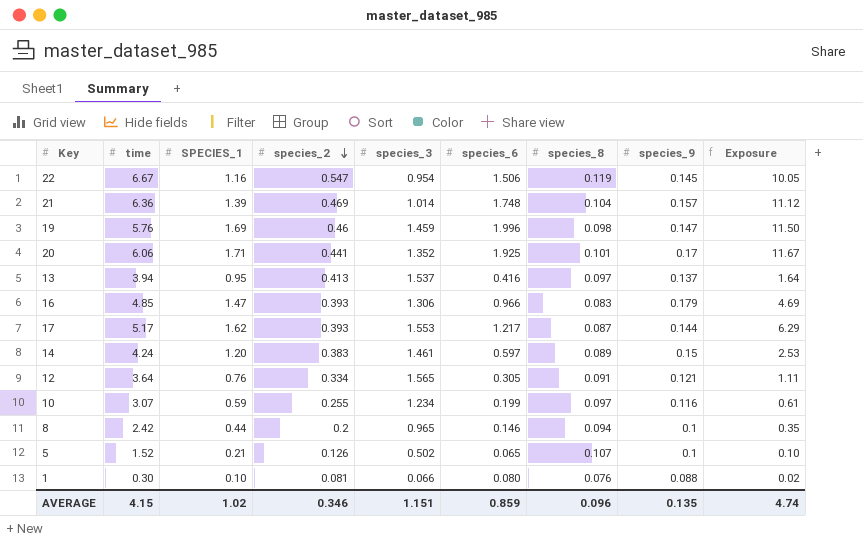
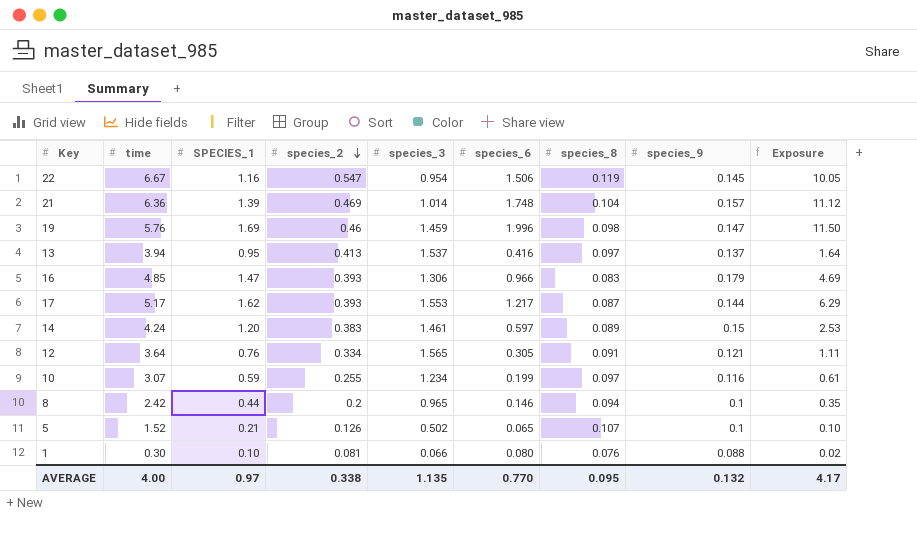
row 20: 6.06 | 1.71 | 0.441 | 1.352 | 1.925 | 0.101 | 0.17 | 11.67 -> none
AVERAGE | time: 4.15 -> 4.00
AVERAGE | SPECIES_1: 1.02 -> 0.97
AVERAGE | species_2: 0.346 -> 0.338
AVERAGE | species_3: 1.151 -> 1.135
AVERAGE | species_6: 0.859 -> 0.770
AVERAGE | species_8: 0.096 -> 0.095
AVERAGE | species_9: 0.135 -> 0.132
AVERAGE | Exposure: 4.74 -> 4.17

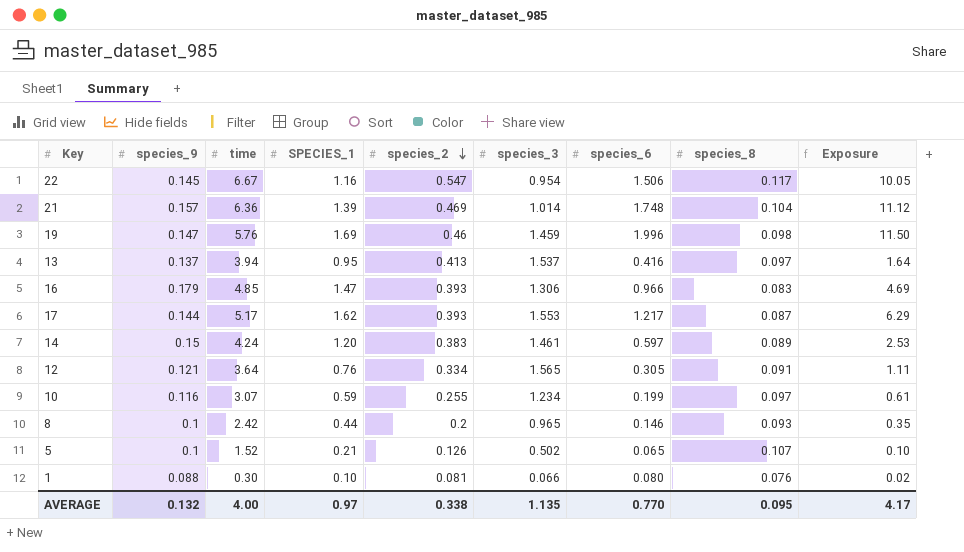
column species_9 | position: 8 -> 2
22 | species_8: 0.119 -> 0.117
8 | species_8: 0.094 -> 0.093

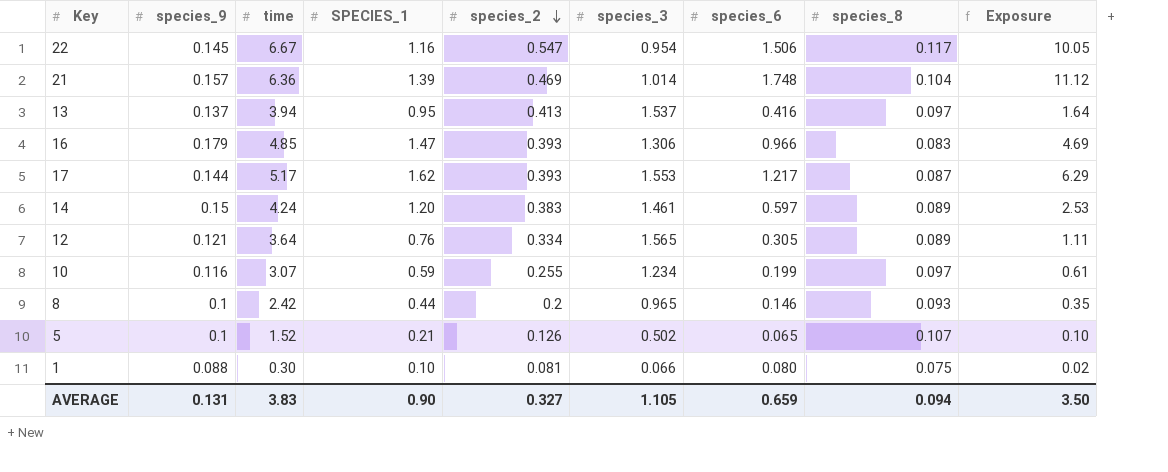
row 19: 0.147 | 5.76 | 1.69 | 0.46 | 1.459 | 1.996 | 0.098 | 11.50 -> none
12 | species_8: 0.091 -> 0.089
1 | species_8: 0.076 -> 0.075
AVERAGE | species_9: 0.132 -> 0.131
AVERAGE | time: 4.00 -> 3.83
AVERAGE | SPECIES_1: 0.97 -> 0.90
AVERAGE | species_2: 0.338 -> 0.327
AVERAGE | species_3: 1.135 -> 1.105
AVERAGE | species_6: 0.770 -> 0.659
AVERAGE | species_8: 0.095 -> 0.094
AVERAGE | Exposure: 4.17 -> 3.50

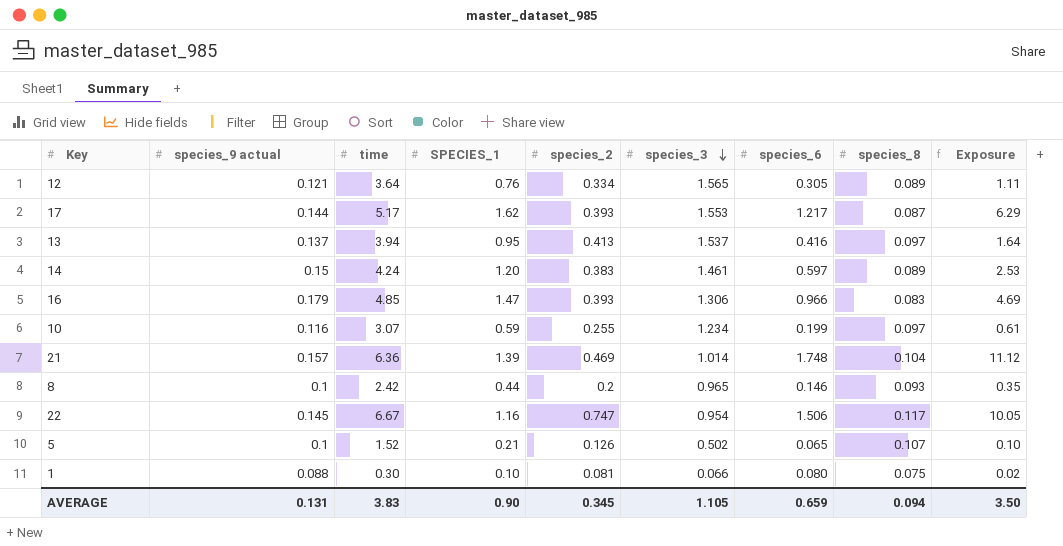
row order: species_2 descending -> species_3 descending
column name: species_9 -> species_9 actual
22 | species_2: 0.547 -> 0.747
AVERAGE | species_2: 0.327 -> 0.345

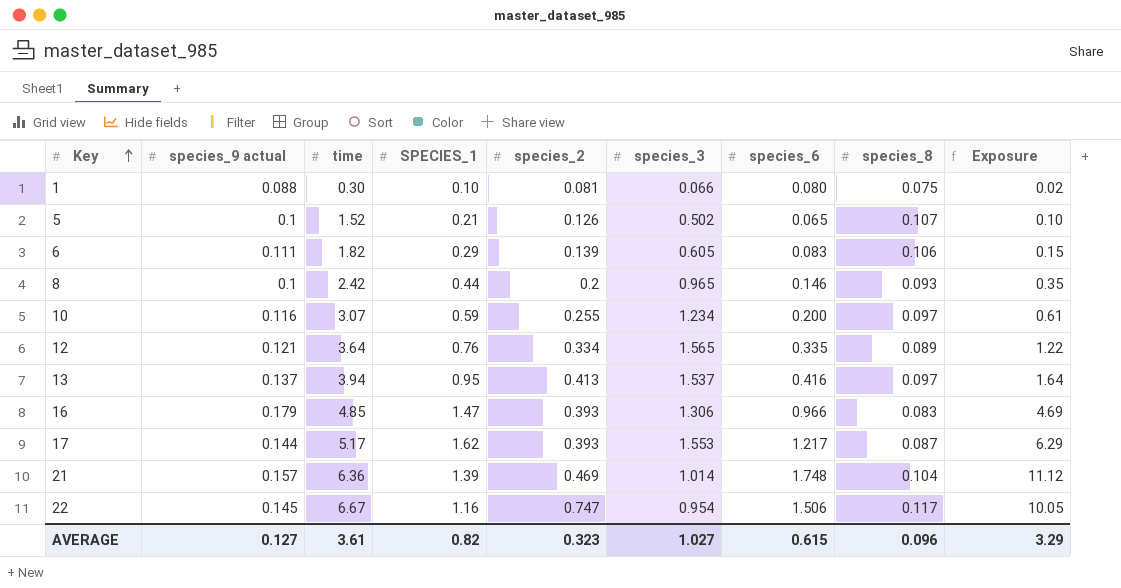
row order: species_3 descending -> Key ascending
row 14: 0.15 | 4.24 | 1.20 | 0.383 | 1.461 | 0.597 | 0.089 | 2.53 -> none
row 6: none -> 0.111 | 1.82 | 0.29 | 0.139 | 0.605 | 0.083 | 0.106 | 0.15
10 | species_6: 0.199 -> 0.200
12 | species_6: 0.305 -> 0.335
12 | Exposure: 1.11 -> 1.22
AVERAGE | species_9 actual: 0.131 -> 0.127
AVERAGE | time: 3.83 -> 3.61
AVERAGE | SPECIES_1: 0.90 -> 0.82
AVERAGE | species_2: 0.345 -> 0.323
AVERAGE | species_3: 1.105 -> 1.027
AVERAGE | species_6: 0.659 -> 0.615
AVERAGE | species_8: 0.094 -> 0.096
AVERAGE | Exposure: 3.50 -> 3.29

